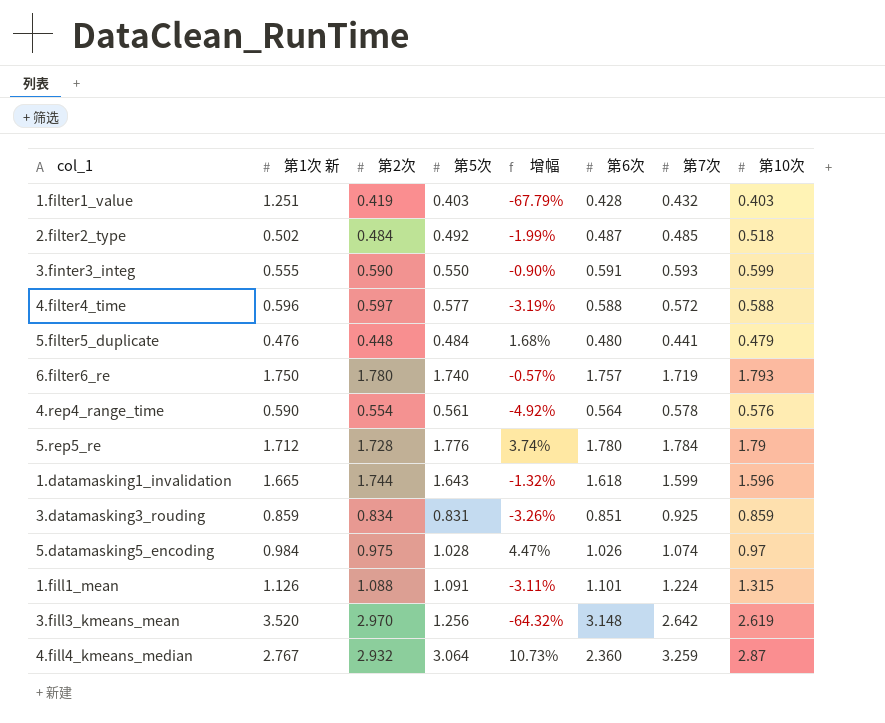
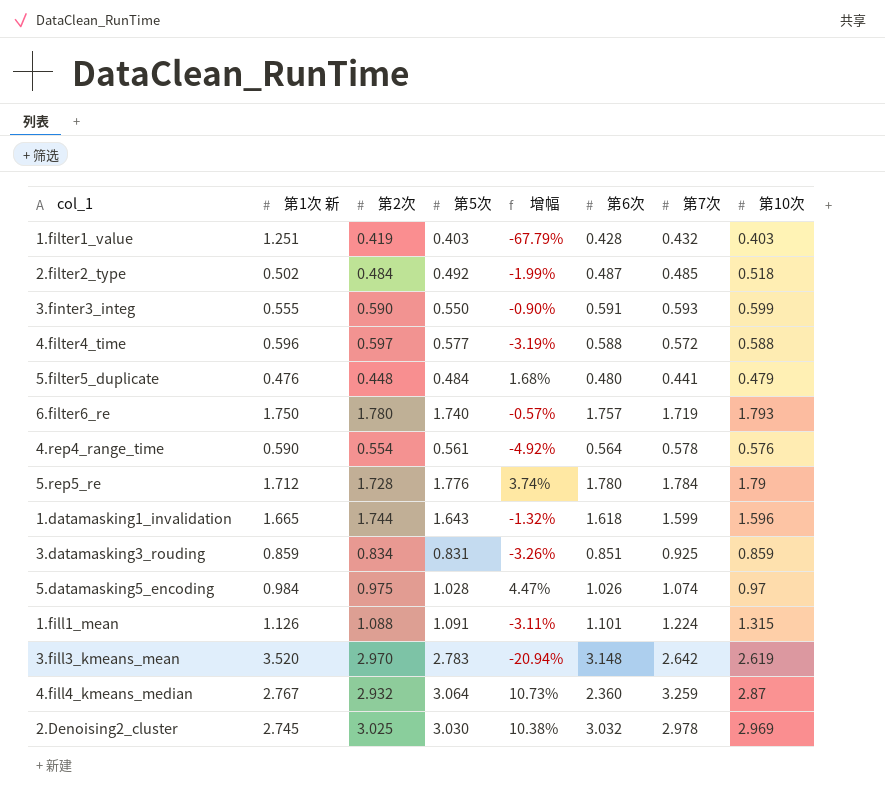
3.fill3_kmeans_mean | 第5次: 1.256 -> 2.783
3.fill3_kmeans_mean | 增幅: -64.32% -> -20.94%
row 2.Denoising2_cluster: none -> 2.745 | 3.025 | 3.030 | 10.38% | 3.032 | 2.978 | 2.969

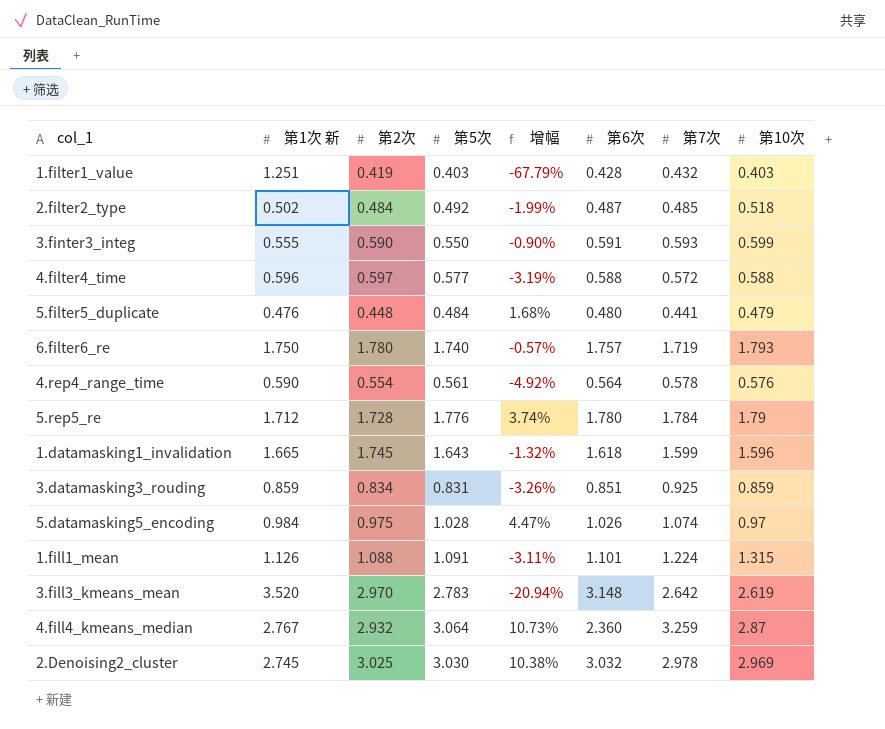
1.datamasking1_invalidation | 第2次: 1.744 -> 1.745

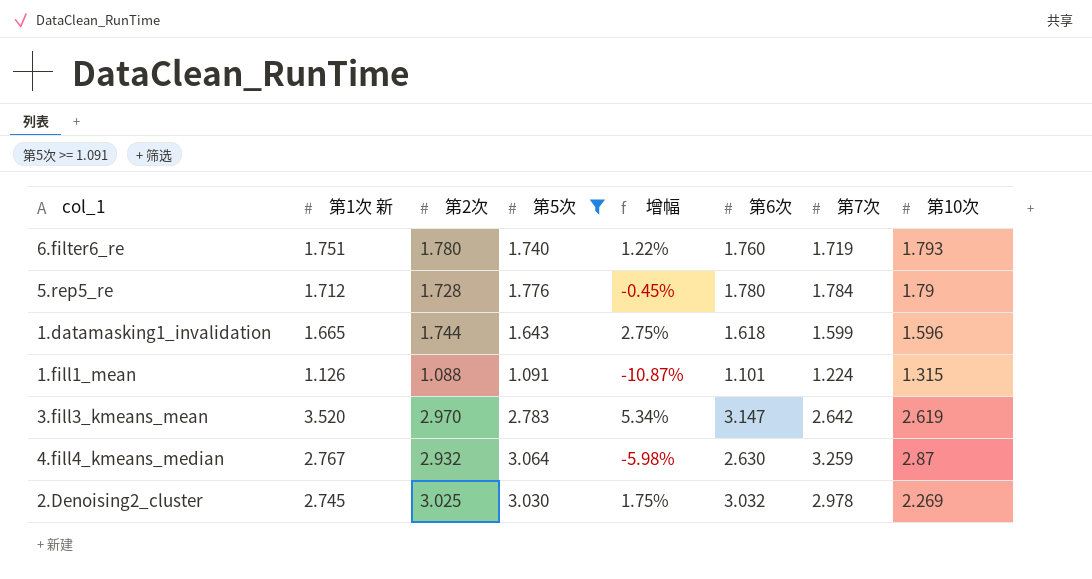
filter: none -> 第5次 >= 1.091
column 增幅 | formula: ([第5次] - [第1次 新]) / [第1次 新] -> ([第5次] - [第7次]) / [第7次]
6.filter6_re | 第1次 新: 1.750 -> 1.751
6.filter6_re | 第6次: 1.757 -> 1.760
1.datamasking1_invalidation | 第2次: 1.745 -> 1.744
3.fill3_kmeans_mean | 第6次: 3.148 -> 3.147
4.fill4_kmeans_median | 第6次: 2.360 -> 2.630
2.Denoising2_cluster | 第10次: 2.969 -> 2.269

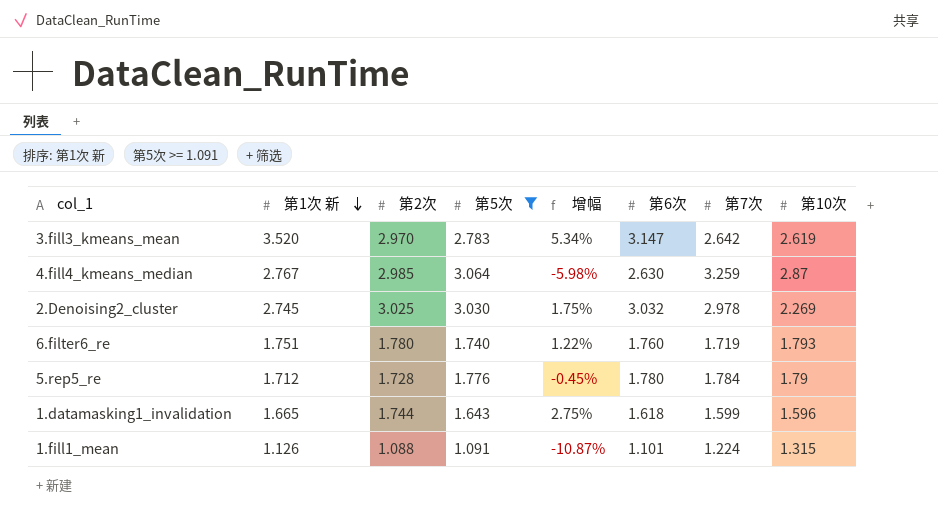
row order: none -> 第1次 新 descending
4.fill4_kmeans_median | 第2次: 2.932 -> 2.985

